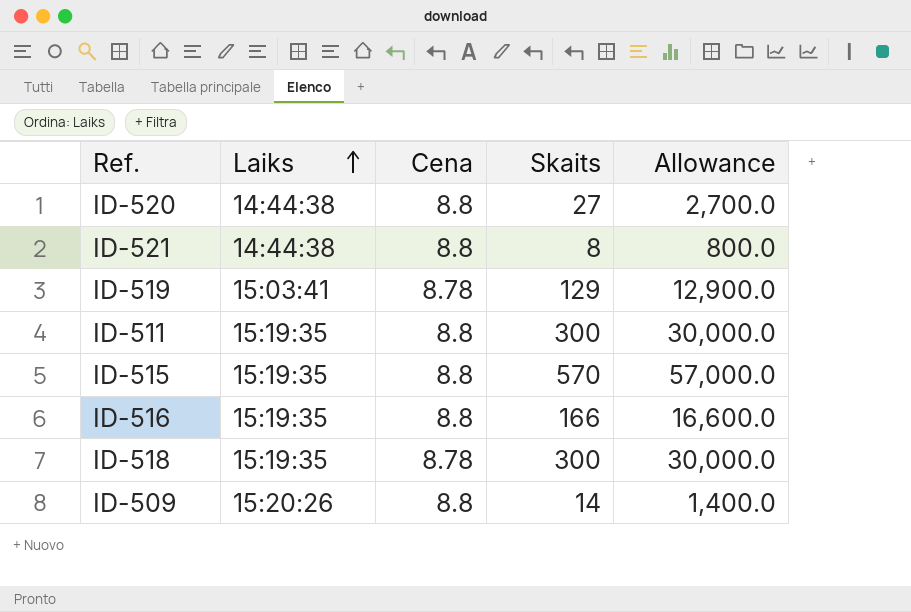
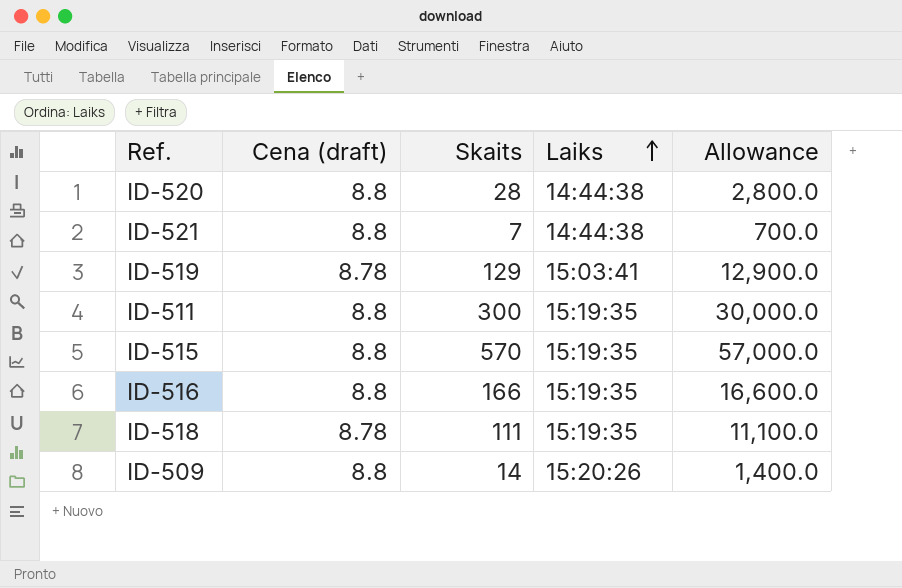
column name: Cena -> Cena (draft)
column Laiks | position: 2 -> 4
ID-520 | Skaits: 27 -> 28
ID-520 | Allowance: 2,700.0 -> 2,800.0
ID-521 | Skaits: 8 -> 7
ID-521 | Allowance: 800.0 -> 700.0
ID-518 | Skaits: 300 -> 111
ID-518 | Allowance: 30,000.0 -> 11,100.0

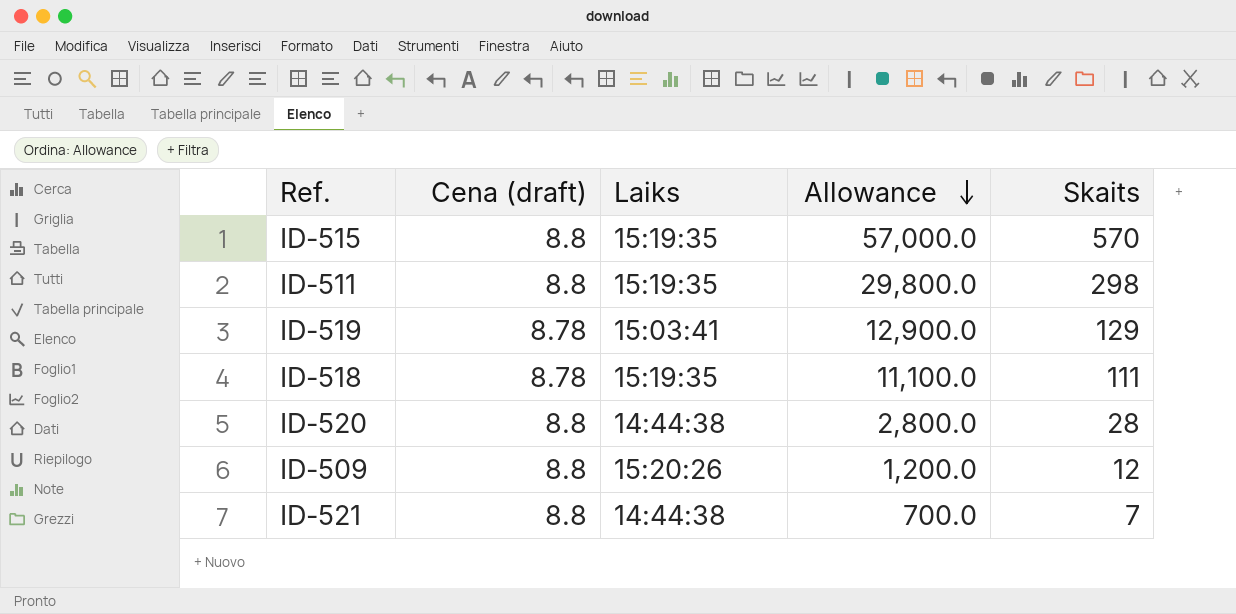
row order: Laiks ascending -> Allowance descending
column Skaits | position: 3 -> 5
row ID-516: 8.8 | 166 | 15:19:35 | 16,600.0 -> none
ID-511 | Allowance: 30,000.0 -> 29,800.0
ID-511 | Skaits: 300 -> 298
ID-509 | Allowance: 1,400.0 -> 1,200.0
ID-509 | Skaits: 14 -> 12

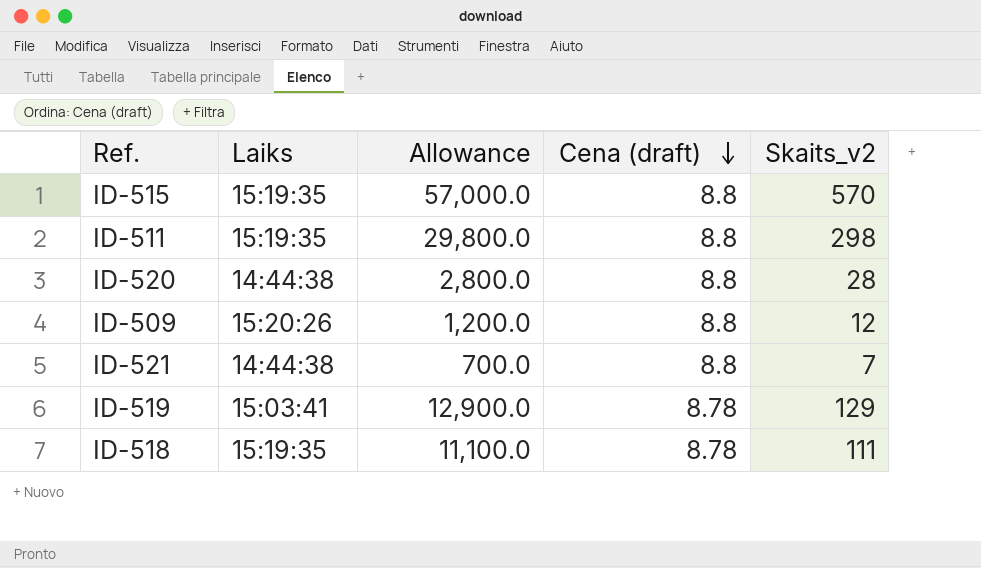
row order: Allowance descending -> Cena (draft) descending
column Cena (draft) | position: 2 -> 4
column name: Skaits -> Skaits_v2

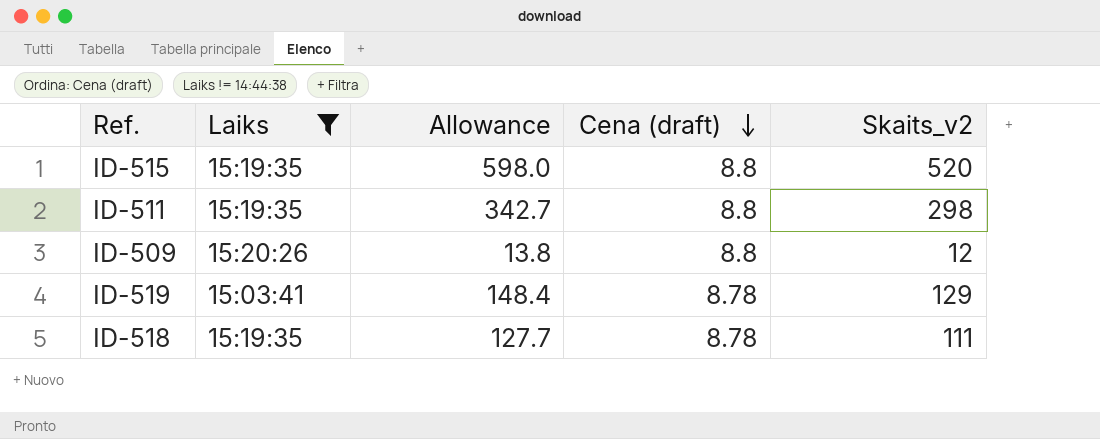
filter: none -> Laiks != 14:44:38
column Allowance | formula: [Skaits_v2] * 100 -> [Skaits_v2] * 1.15
ID-515 | Skaits_v2: 570 -> 520

